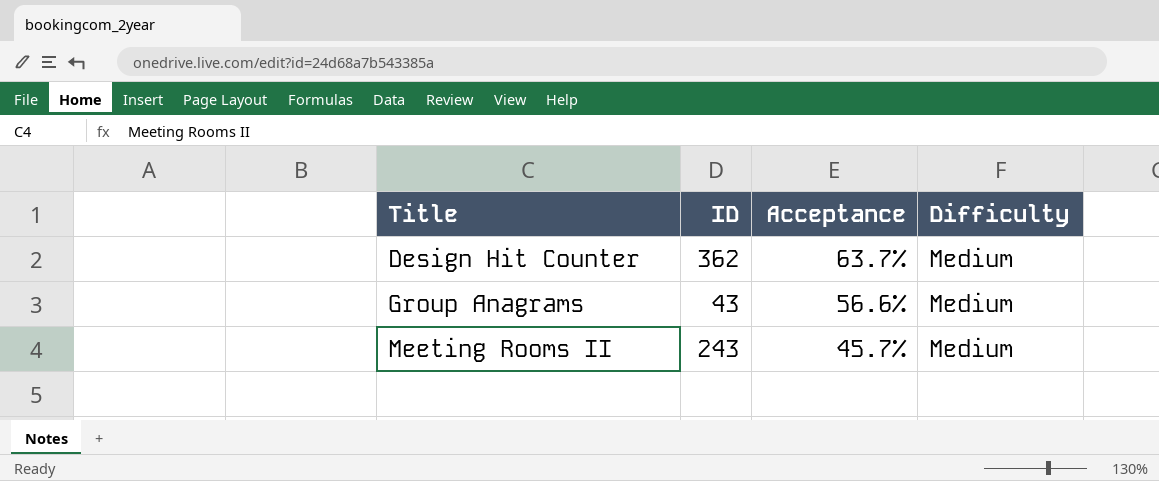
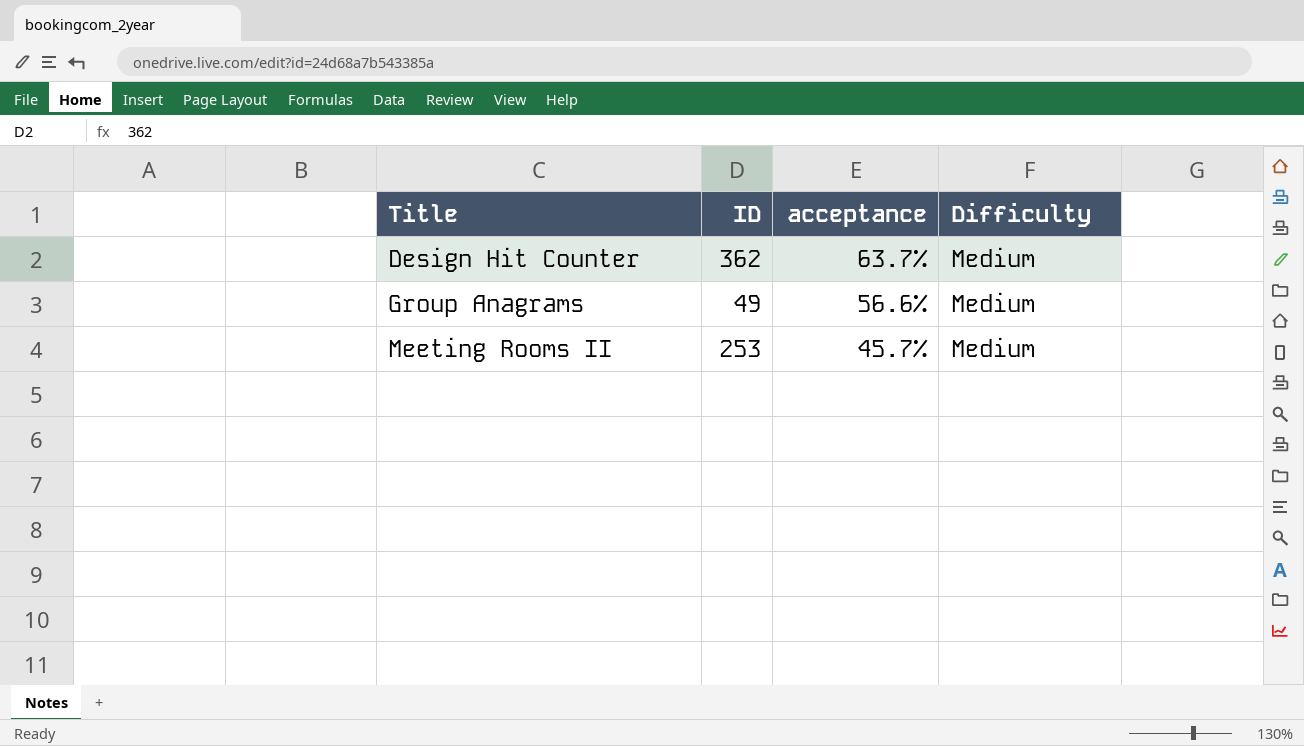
column name: Acceptance -> acceptance
Group Anagrams | ID: 43 -> 49
Meeting Rooms II | ID: 243 -> 253

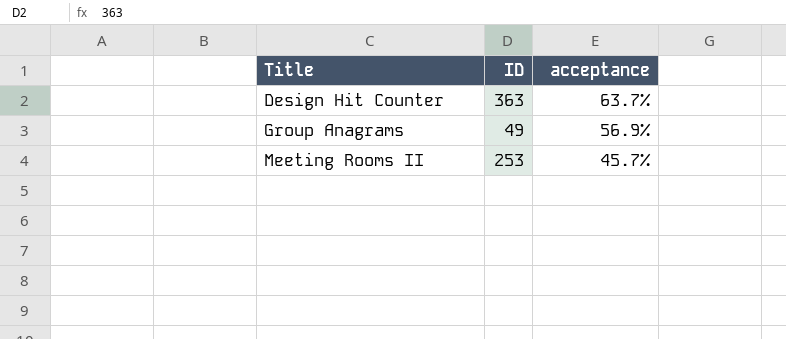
column Difficulty | position: 4 -> none
Design Hit Counter | ID: 362 -> 363
Group Anagrams | acceptance: 56.6% -> 56.9%

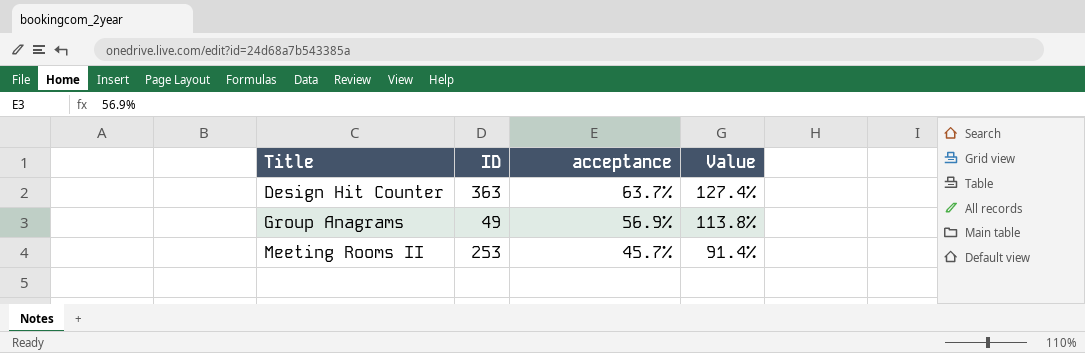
column Value | formula: none -> [acceptance] * 2

